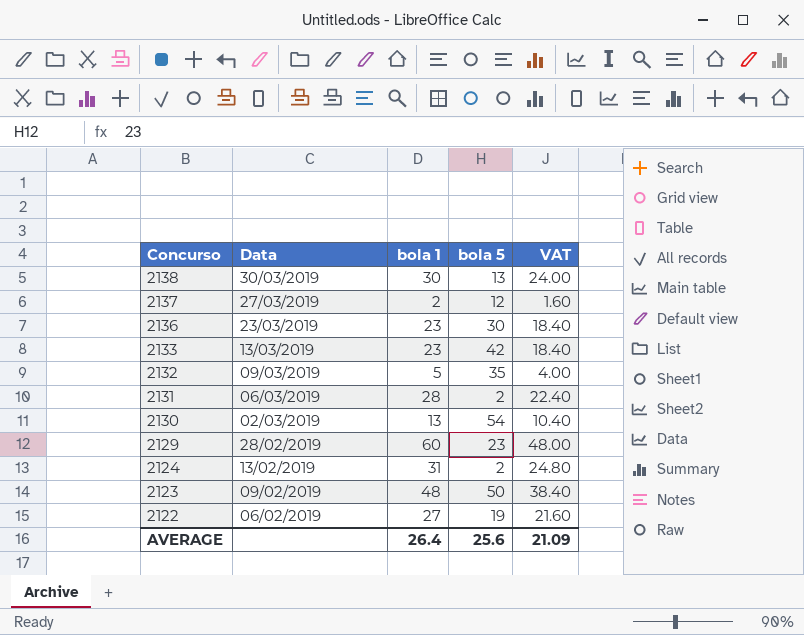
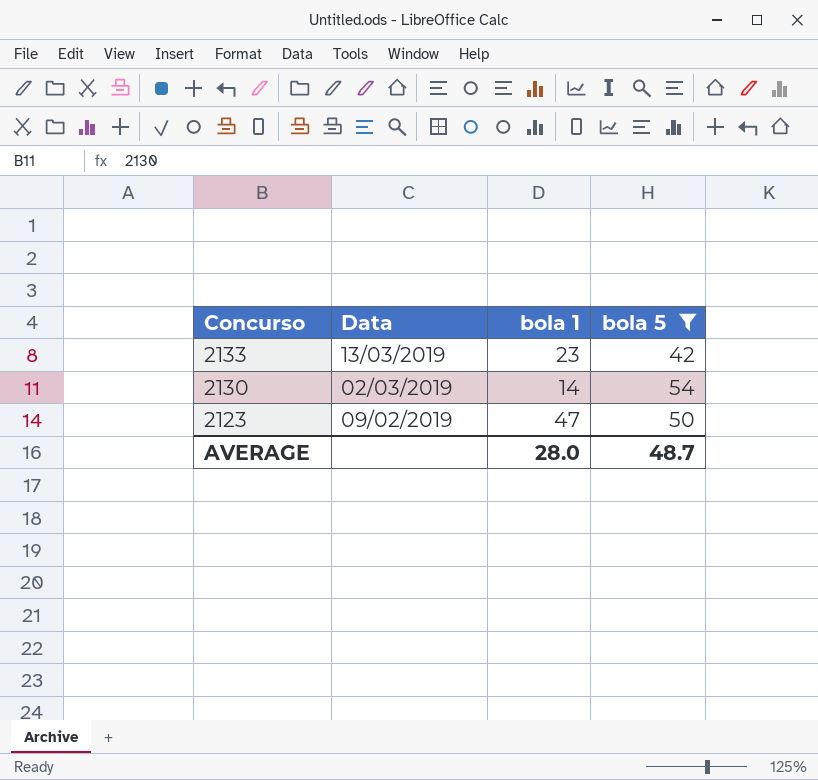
filter: none -> bola 5 >= 42
column VAT | formula: [bola 1] * 0.8 -> none
2130 | bola 1: 13 -> 14
2123 | bola 1: 48 -> 47
AVERAGE | bola 1: 26.4 -> 28.0
AVERAGE | bola 5: 25.6 -> 48.7

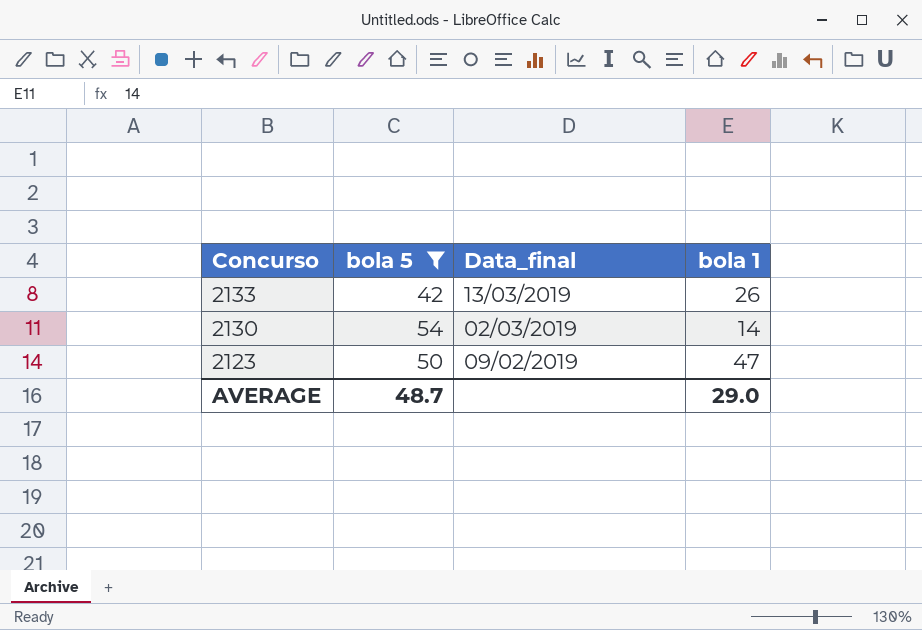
column bola 5 | position: 4 -> 2
column name: Data -> Data_final
2133 | bola 1: 23 -> 26
AVERAGE | bola 1: 28.0 -> 29.0

